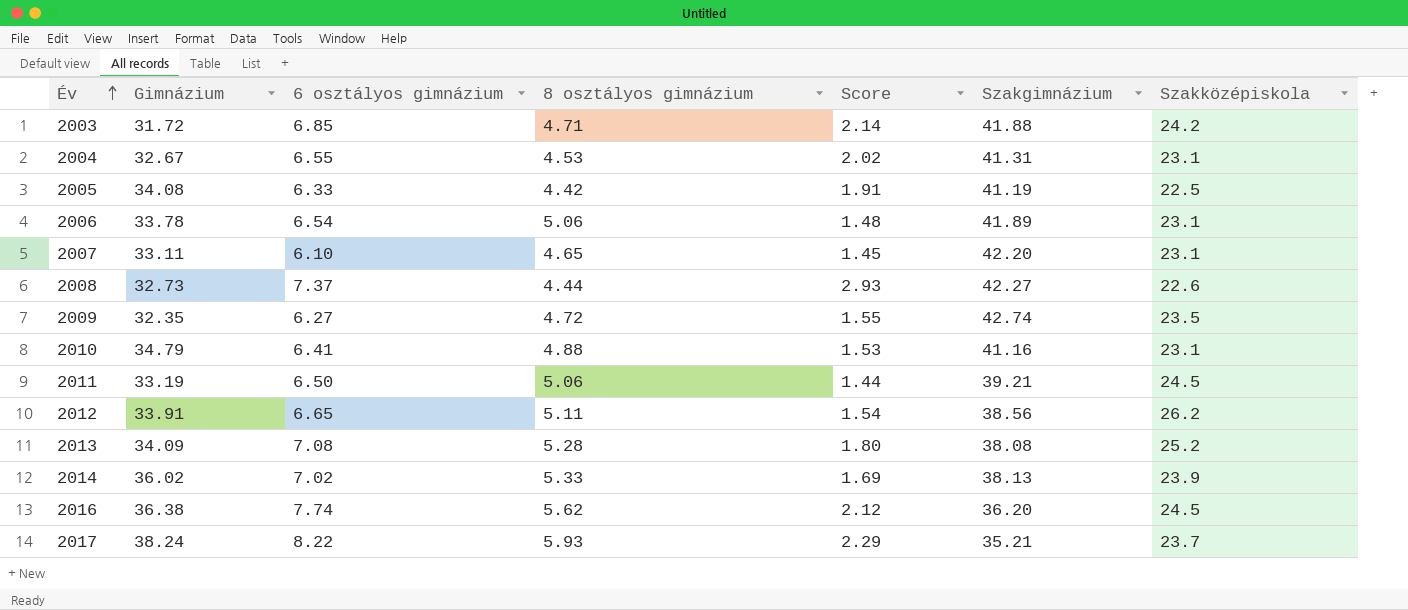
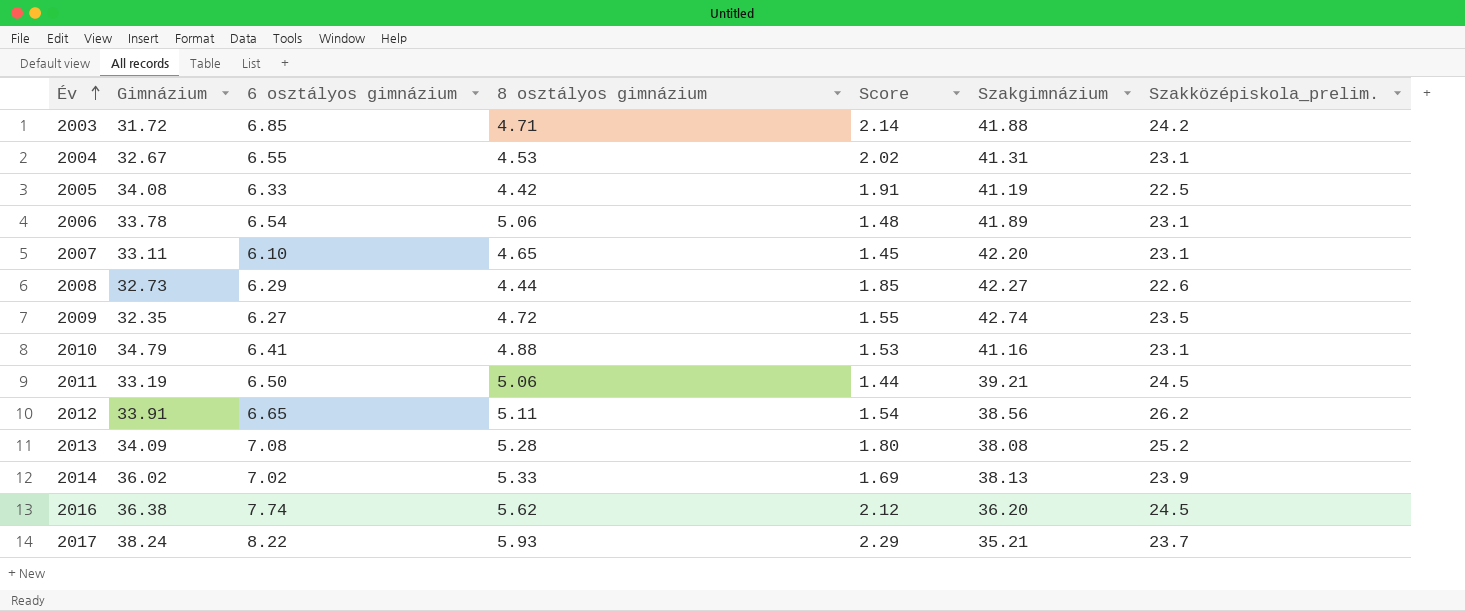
column name: Szakközépiskola -> Szakközépiskola_prelim.
2008 | 6 osztályos gimnázium: 7.37 -> 6.29
2008 | Score: 2.93 -> 1.85

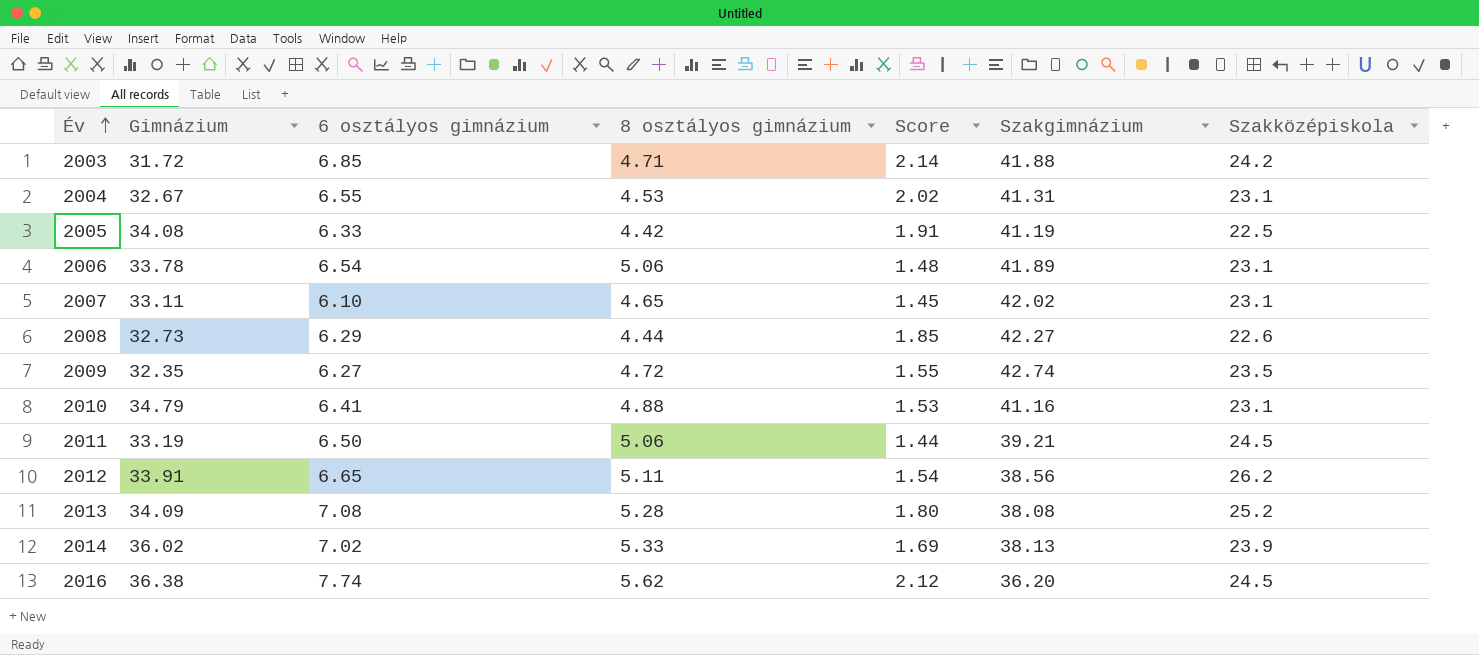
column name: Szakközépiskola_prelim. -> Szakközépiskola
row 2017: 38.24 | 8.22 | 5.93 | 2.29 | 35.21 | 23.7 -> none
2007 | Szakgimnázium: 42.20 -> 42.02

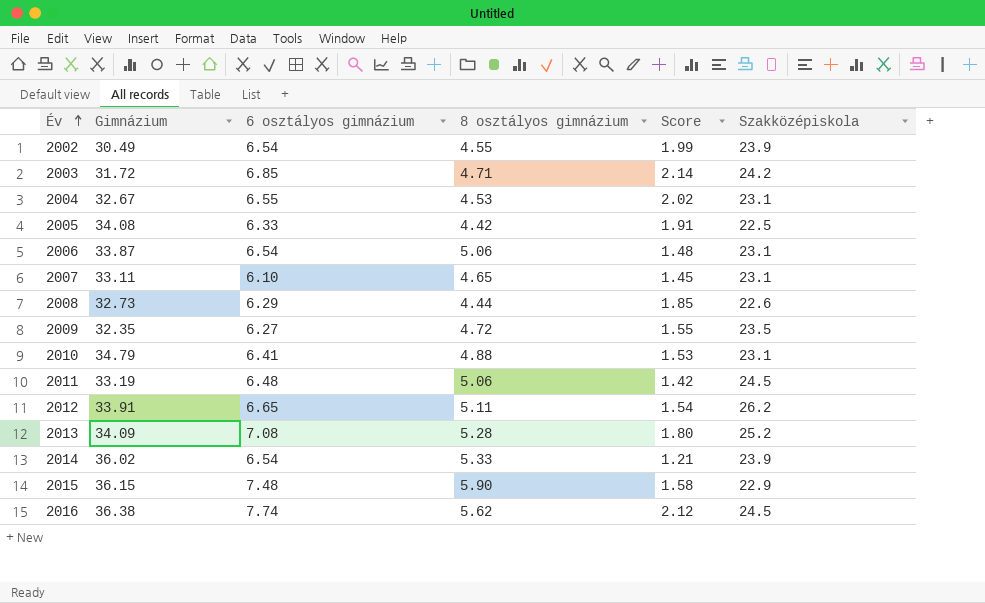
column Szakgimnázium | position: 6 -> none
row 2002: none -> 30.49 | 6.54 | 4.55 | 1.99 | 23.9
2006 | Gimnázium: 33.78 -> 33.87
2011 | 6 osztályos gimnázium: 6.50 -> 6.48
2011 | Score: 1.44 -> 1.42
2014 | 6 osztályos gimnázium: 7.02 -> 6.54
2014 | Score: 1.69 -> 1.21
row 2015: none -> 36.15 | 7.48 | 5.90 | 1.58 | 22.9

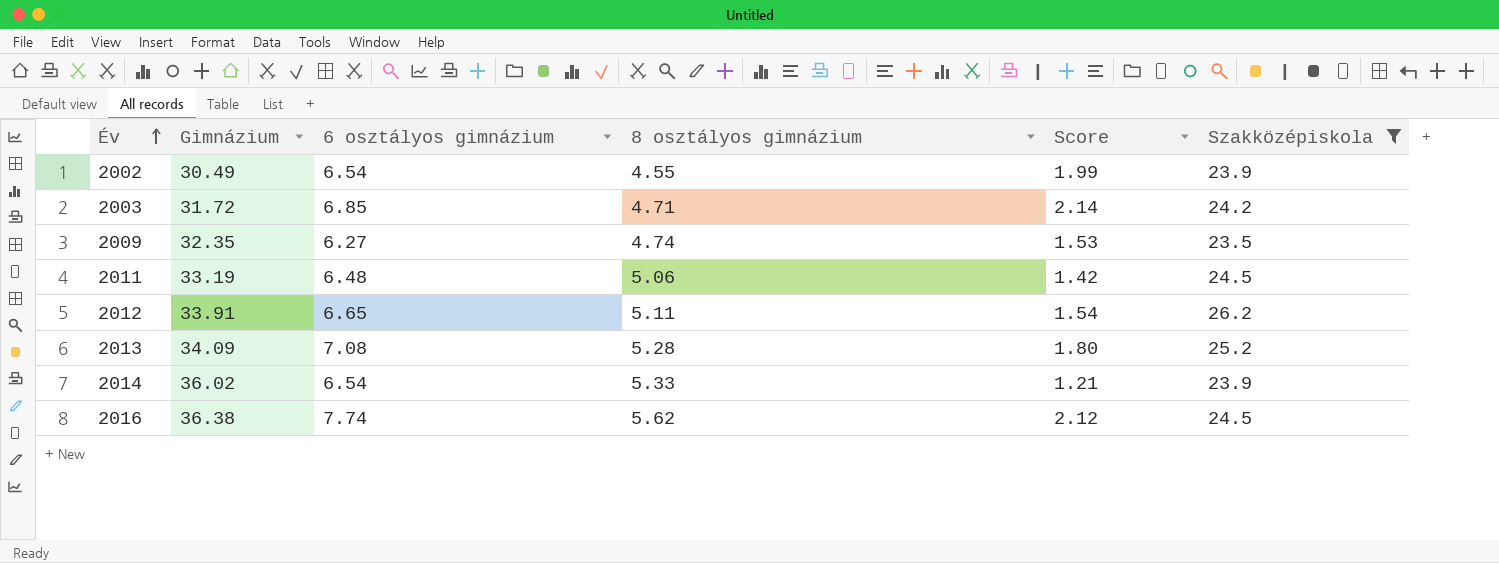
filter: none -> Szakközépiskola >= 23.5
2009 | 8 osztályos gimnázium: 4.72 -> 4.74
2009 | Score: 1.55 -> 1.53

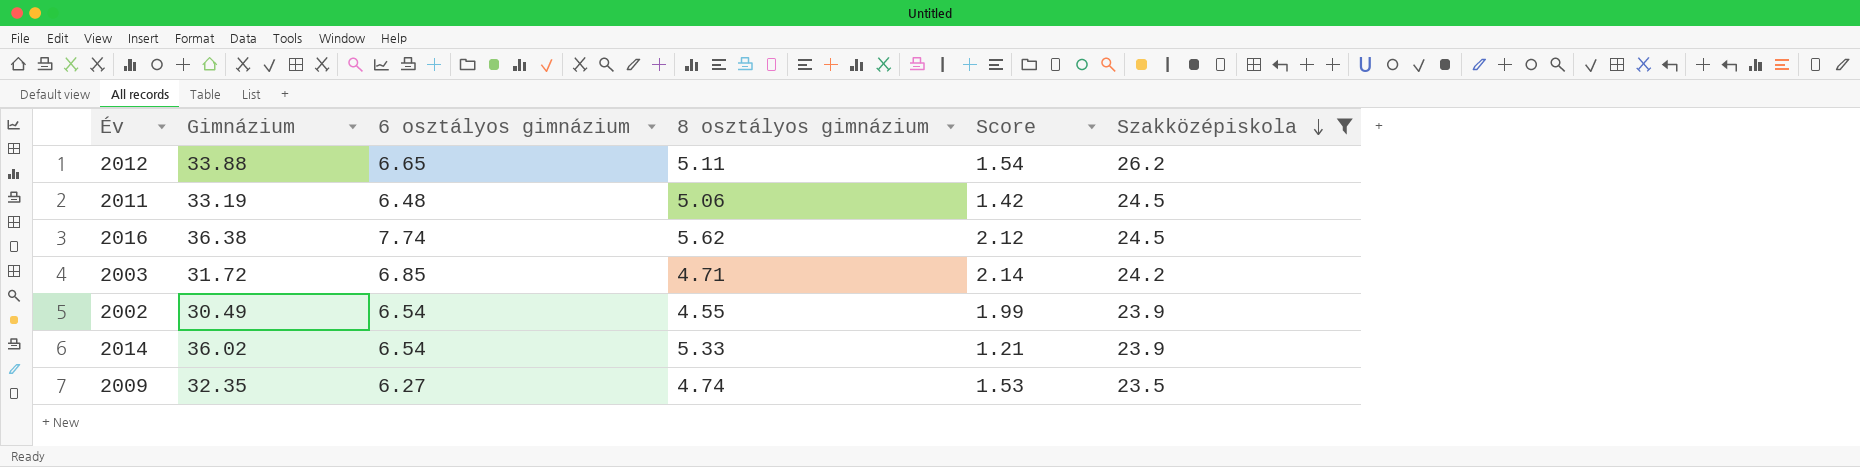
row order: Év ascending -> Szakközépiskola descending
row 2013: 34.09 | 7.08 | 5.28 | 1.80 | 25.2 -> none
2012 | Gimnázium: 33.91 -> 33.88

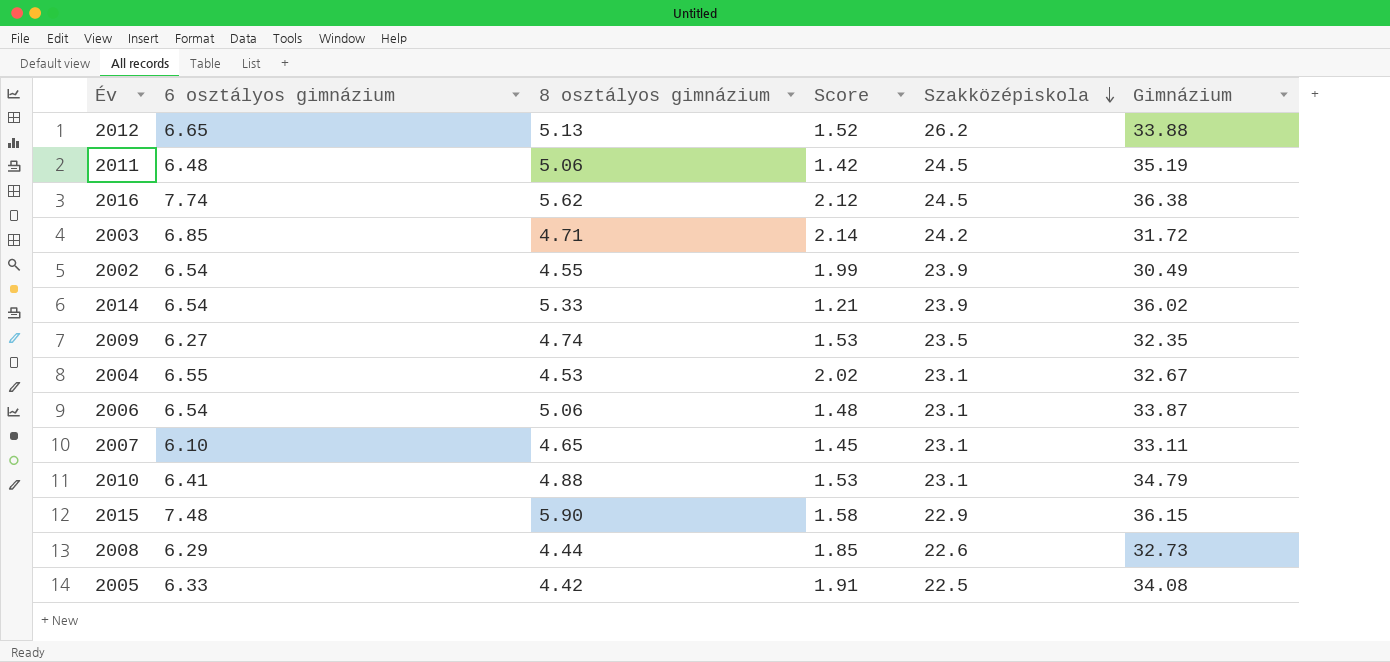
filter: Szakközépiskola >= 23.5 -> none
column Gimnázium | position: 2 -> 6
2012 | 8 osztályos gimnázium: 5.11 -> 5.13
2012 | Score: 1.54 -> 1.52
2011 | Gimnázium: 33.19 -> 35.19

